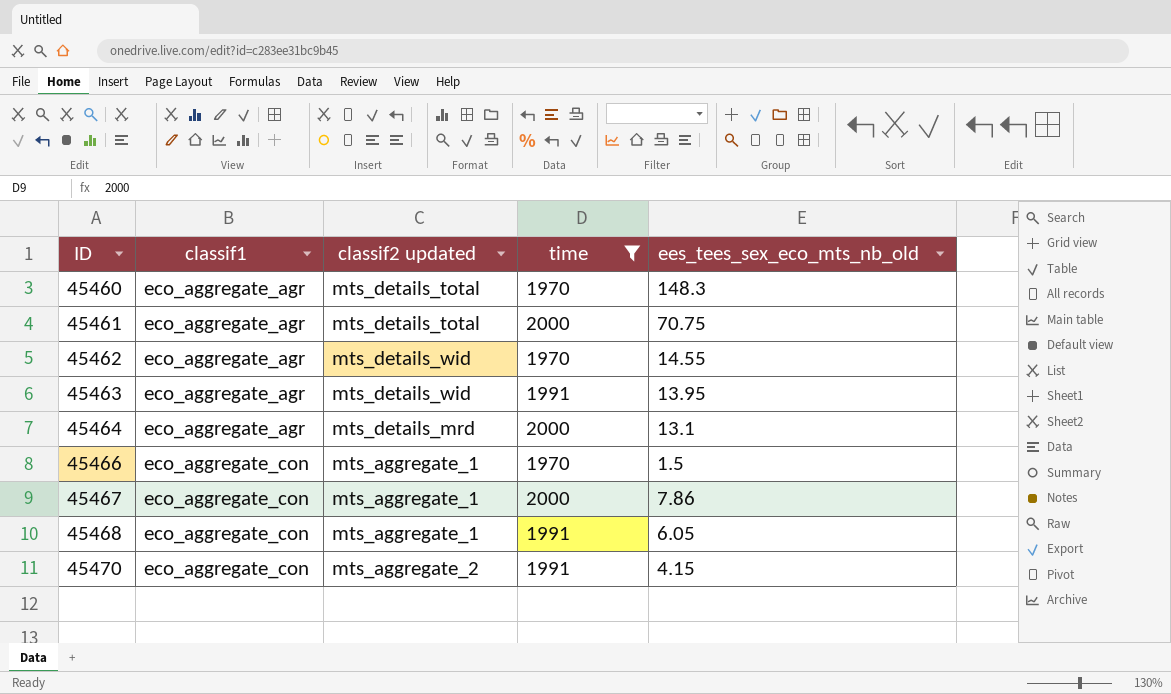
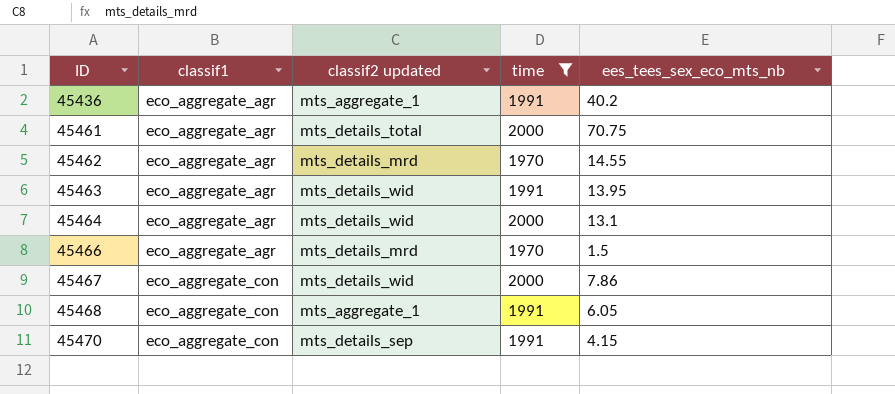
column name: ees_tees_sex_eco_mts_nb_old -> ees_tees_sex_eco_mts_nb
row 45460: eco_aggregate_agr | mts_details_total | 1970 | 148.3 -> none
row 45436: none -> eco_aggregate_agr | mts_aggregate_1 | 1991 | 40.2
45462 | classif2 updated: mts_details_wid -> mts_details_mrd
45464 | classif2 updated: mts_details_mrd -> mts_details_wid
45466 | classif1: eco_aggregate_con -> eco_aggregate_agr
45466 | classif2 updated: mts_aggregate_1 -> mts_details_mrd
45467 | classif2 updated: mts_aggregate_1 -> mts_details_wid
45470 | classif2 updated: mts_aggregate_2 -> mts_details_sep

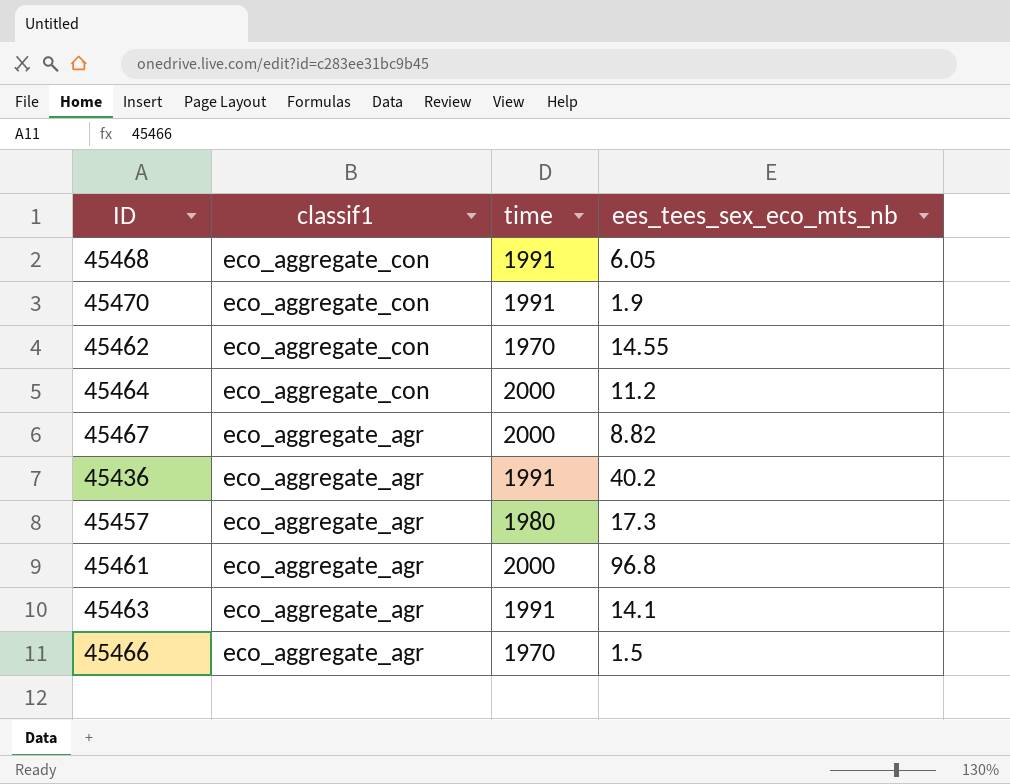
filter: time != 1980 -> none
row order: ID ascending -> classif1 descending
column classif2 updated | position: 3 -> none
45470 | ees_tees_sex_eco_mts_nb: 4.15 -> 1.9
45462 | classif1: eco_aggregate_agr -> eco_aggregate_con
45464 | classif1: eco_aggregate_agr -> eco_aggregate_con
45464 | ees_tees_sex_eco_mts_nb: 13.1 -> 11.2
45467 | classif1: eco_aggregate_con -> eco_aggregate_agr
45467 | ees_tees_sex_eco_mts_nb: 7.86 -> 8.82
45461 | ees_tees_sex_eco_mts_nb: 70.75 -> 96.8
45463 | ees_tees_sex_eco_mts_nb: 13.95 -> 14.1

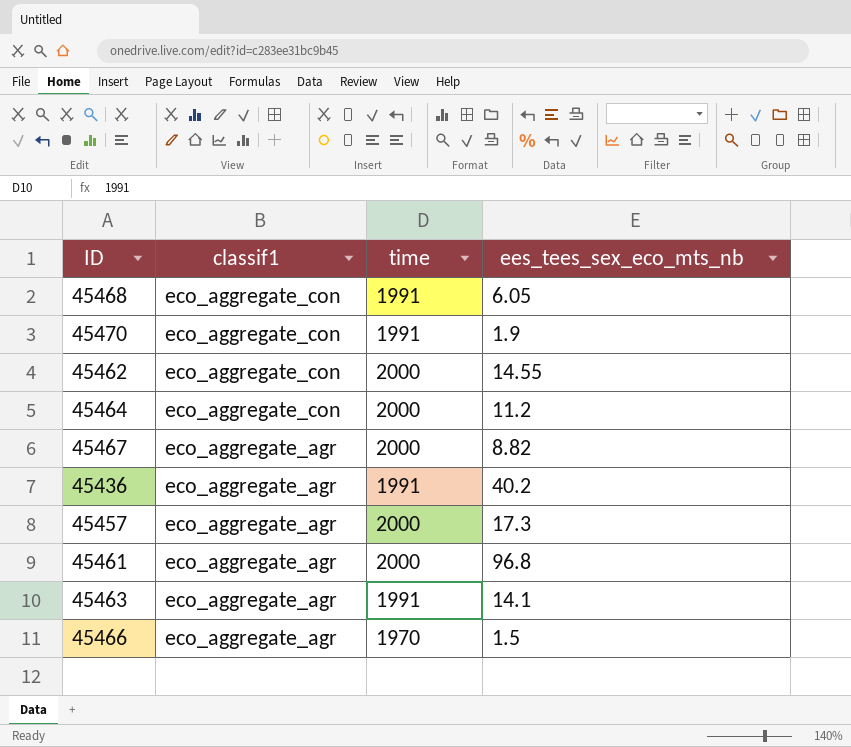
45462 | time: 1970 -> 2000
45457 | time: 1980 -> 2000

